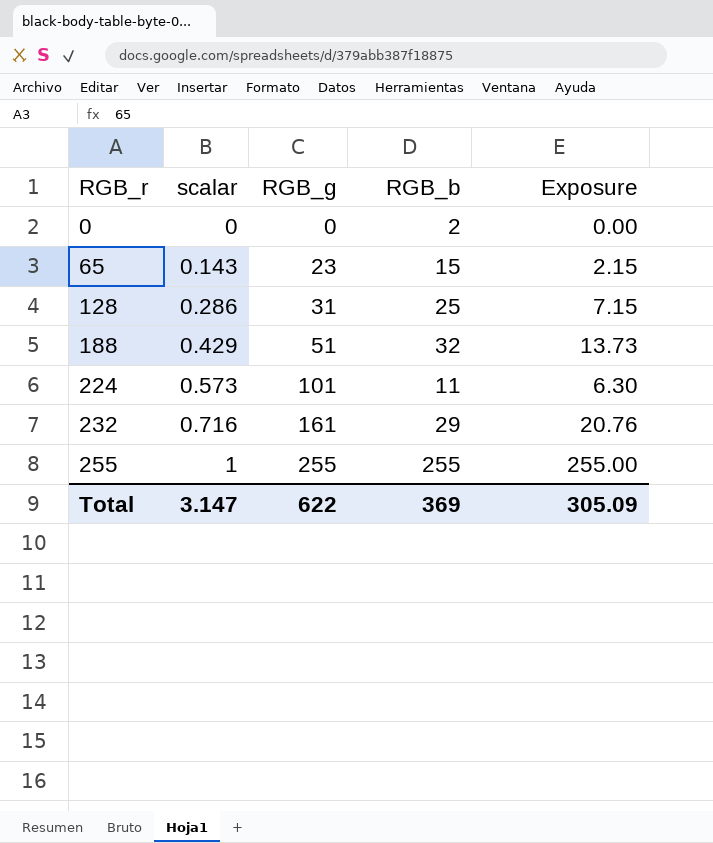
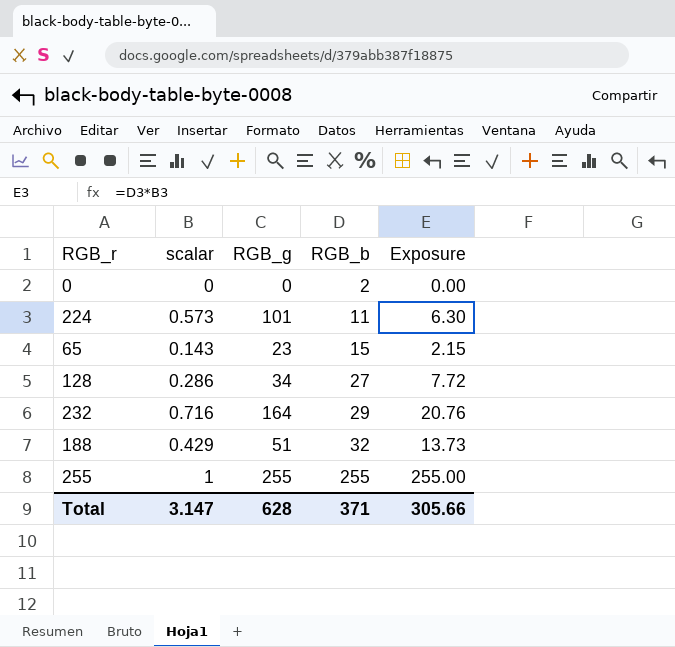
row order: RGB_r ascending -> RGB_b ascending
128 | RGB_g: 31 -> 34
128 | RGB_b: 25 -> 27
128 | Exposure: 7.15 -> 7.72
232 | RGB_g: 161 -> 164
Total | RGB_g: 622 -> 628
Total | RGB_b: 369 -> 371
Total | Exposure: 305.09 -> 305.66

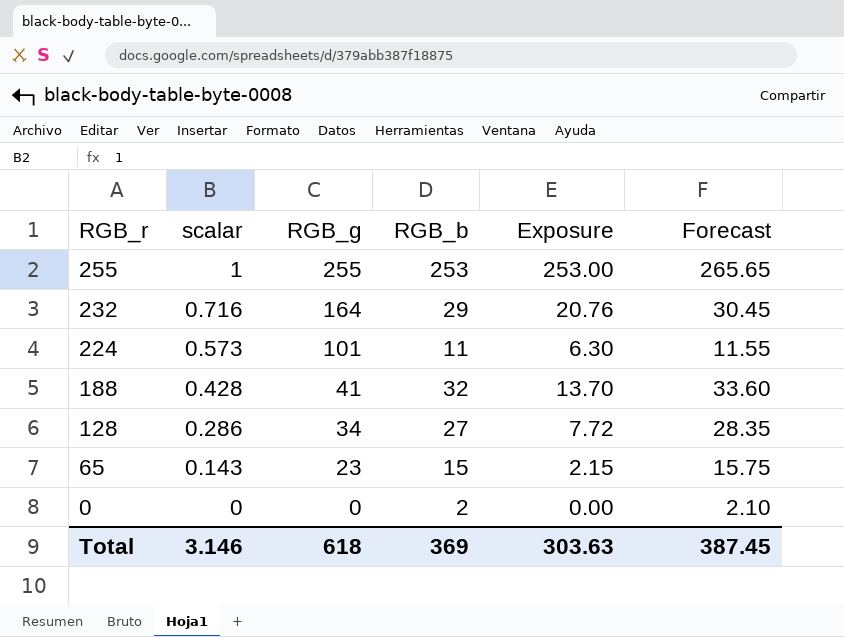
row order: RGB_b ascending -> RGB_r descending
column Forecast | formula: none -> [RGB_b] * 1.05
255 | RGB_b: 255 -> 253
255 | Exposure: 255.00 -> 253.00
188 | scalar: 0.429 -> 0.428
188 | RGB_g: 51 -> 41
188 | Exposure: 13.73 -> 13.70
Total | scalar: 3.147 -> 3.146
Total | RGB_g: 628 -> 618
Total | RGB_b: 371 -> 369
Total | Exposure: 305.66 -> 303.63

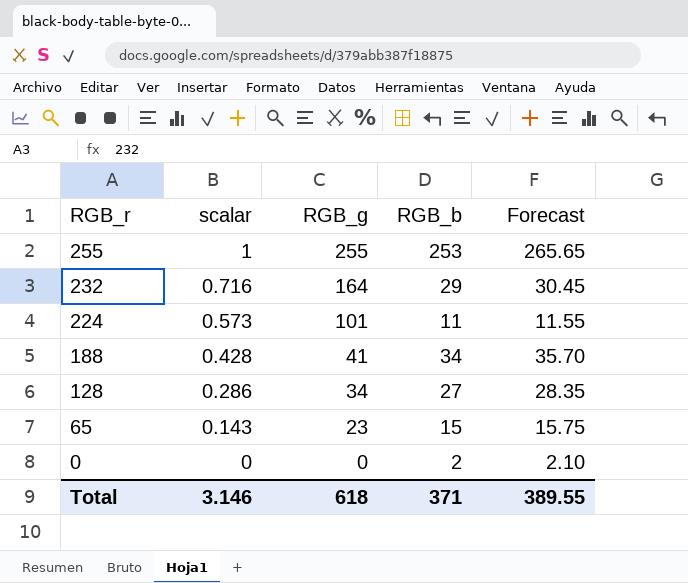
column Exposure | formula: [scalar] * [RGB_b] -> none
188 | RGB_b: 32 -> 34
188 | Forecast: 33.60 -> 35.70
Total | RGB_b: 369 -> 371
Total | Forecast: 387.45 -> 389.55

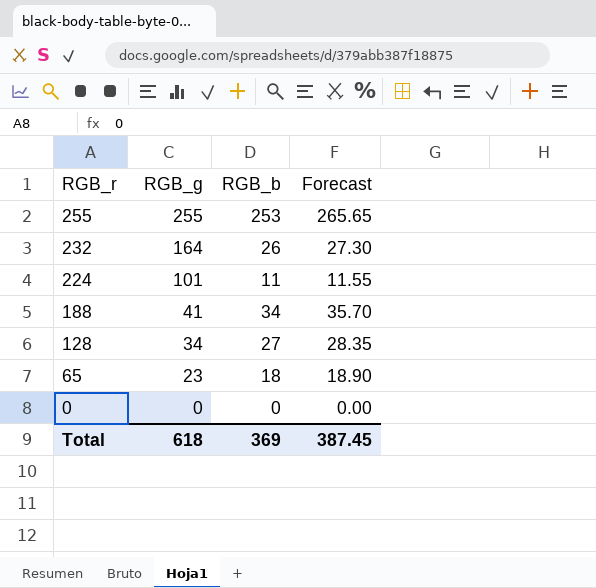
column scalar | position: 2 -> none
232 | RGB_b: 29 -> 26
232 | Forecast: 30.45 -> 27.30
65 | RGB_b: 15 -> 18
65 | Forecast: 15.75 -> 18.90
0 | RGB_b: 2 -> 0
0 | Forecast: 2.10 -> 0.00
Total | RGB_b: 371 -> 369
Total | Forecast: 389.55 -> 387.45

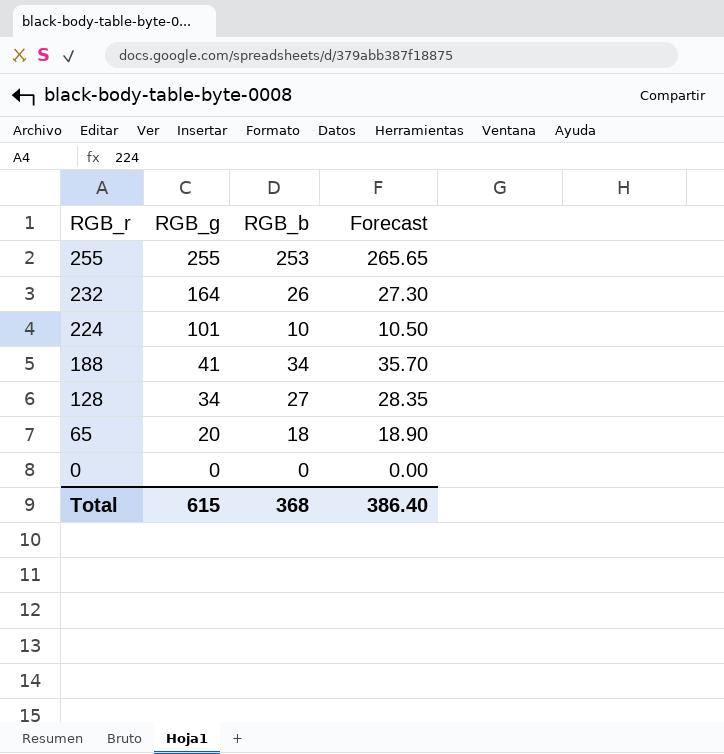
224 | RGB_b: 11 -> 10
224 | Forecast: 11.55 -> 10.50
65 | RGB_g: 23 -> 20
Total | RGB_g: 618 -> 615
Total | RGB_b: 369 -> 368
Total | Forecast: 387.45 -> 386.40

